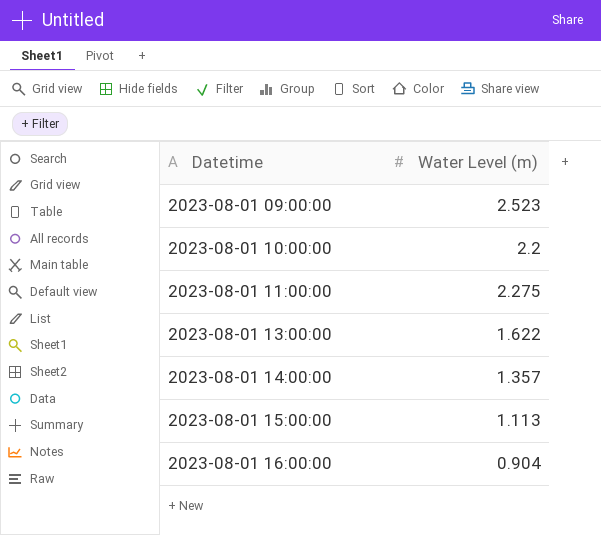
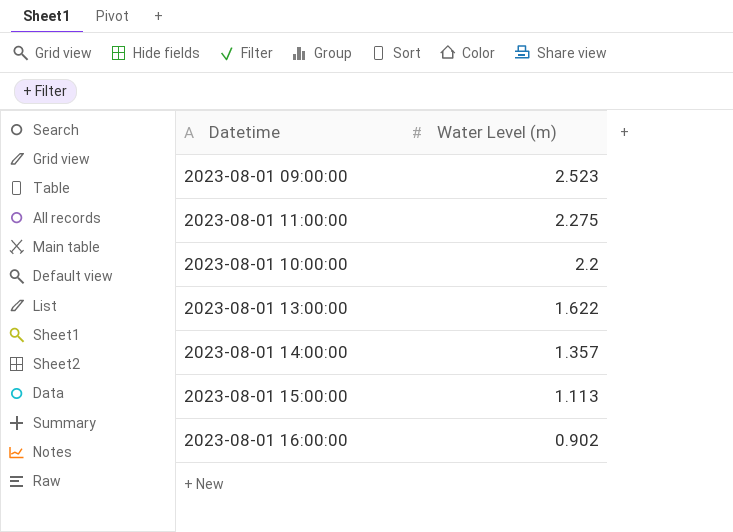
row order: Datetime ascending -> Water Level (m) descending
2023-08-01 16:00:00 | Water Level (m): 0.904 -> 0.902

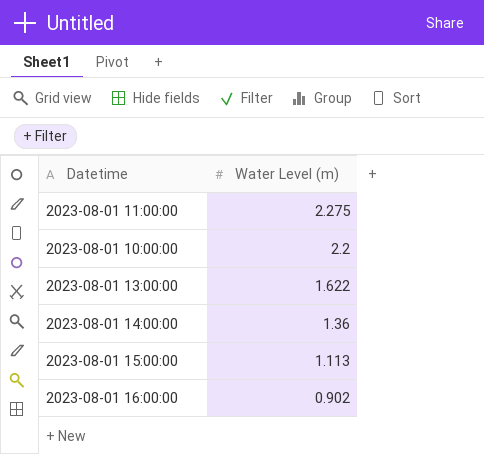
row 2023-08-01 09:00:00: 2.523 -> none
2023-08-01 14:00:00 | Water Level (m): 1.357 -> 1.36

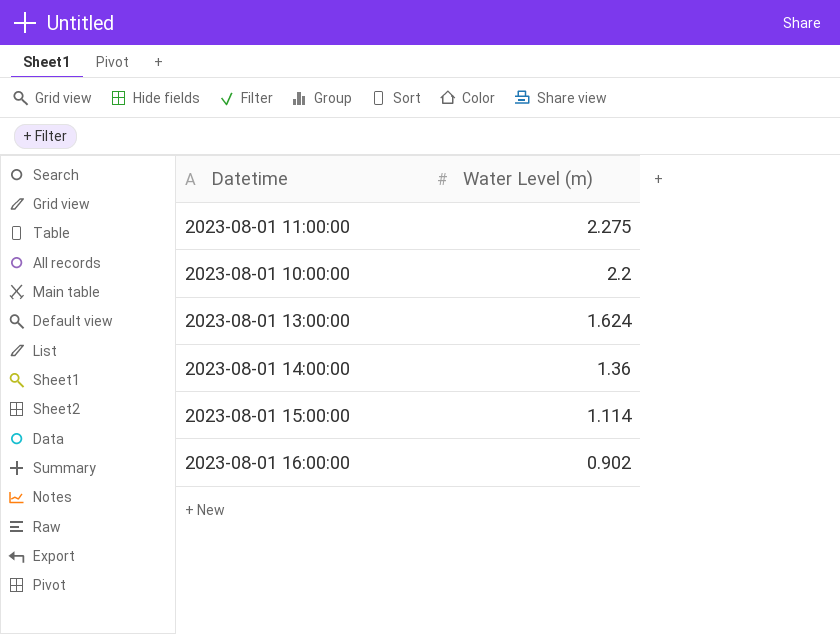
2023-08-01 13:00:00 | Water Level (m): 1.622 -> 1.624
2023-08-01 15:00:00 | Water Level (m): 1.113 -> 1.114

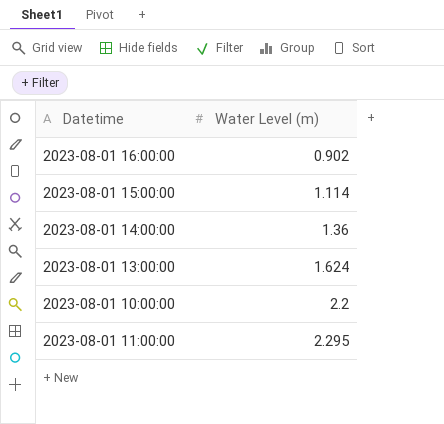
row order: Water Level (m) descending -> Water Level (m) ascending
2023-08-01 11:00:00 | Water Level (m): 2.275 -> 2.295

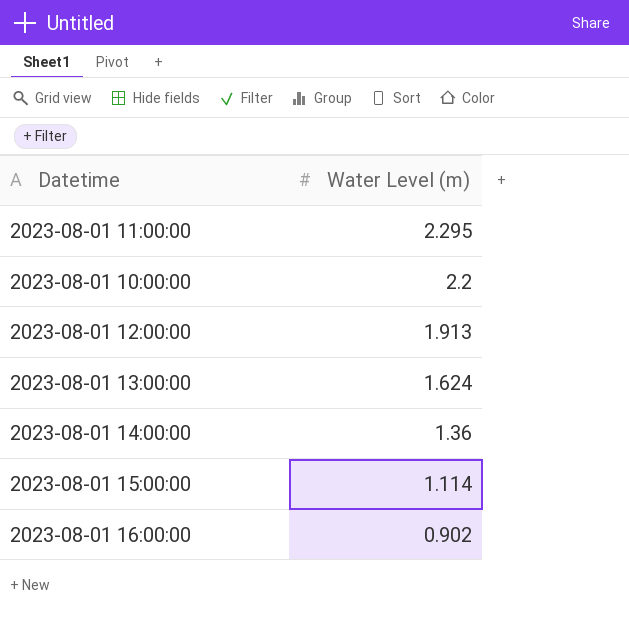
row order: Water Level (m) ascending -> Water Level (m) descending
row 2023-08-01 12:00:00: none -> 1.913

